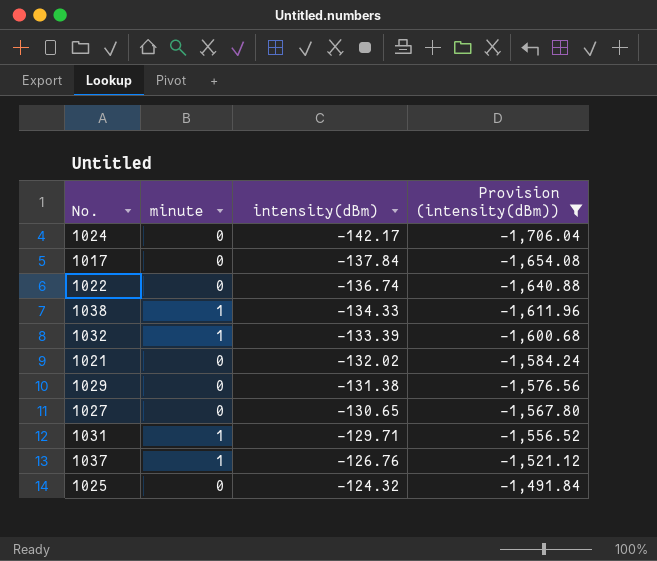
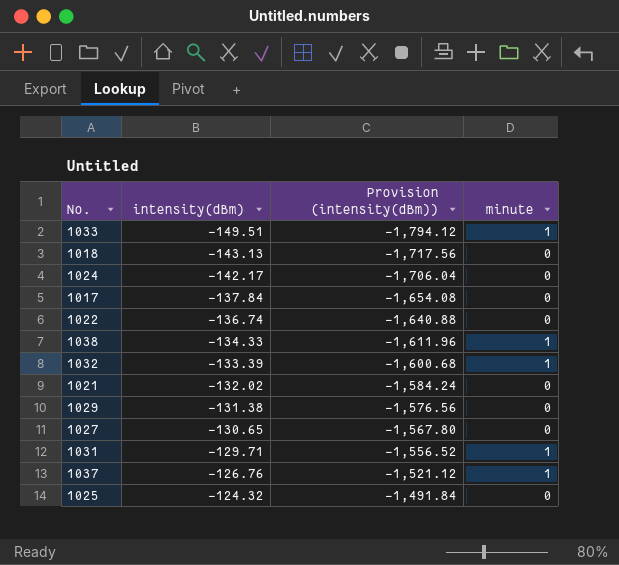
filter: Provision (intensity(dBm)) >= -1,706.04 -> none
column minute | position: 2 -> 4

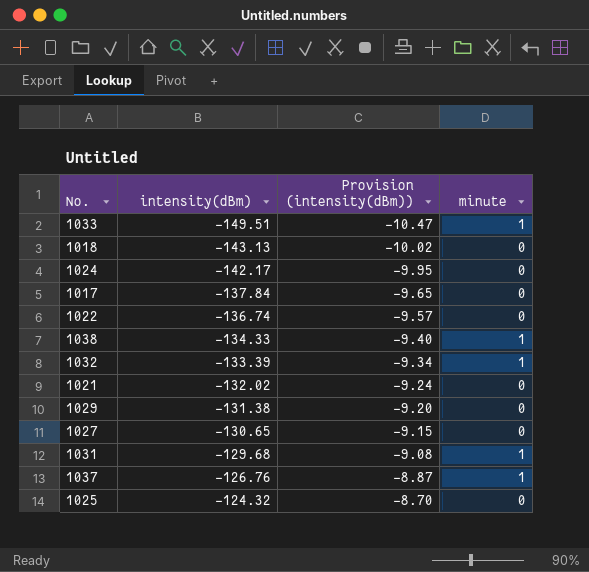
column Provision (intensity(dBm)) | formula: [intensity(dBm)] * 12 -> [intensity(dBm)] * 0.07
1031 | intensity(dBm): -129.71 -> -129.68

